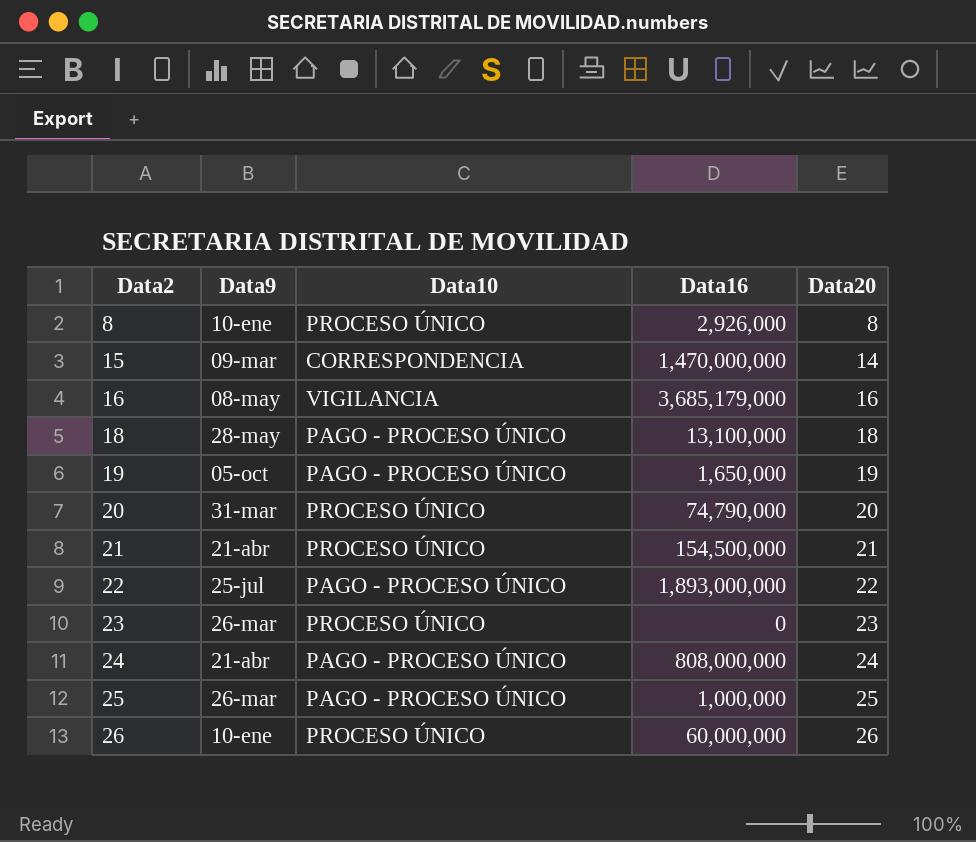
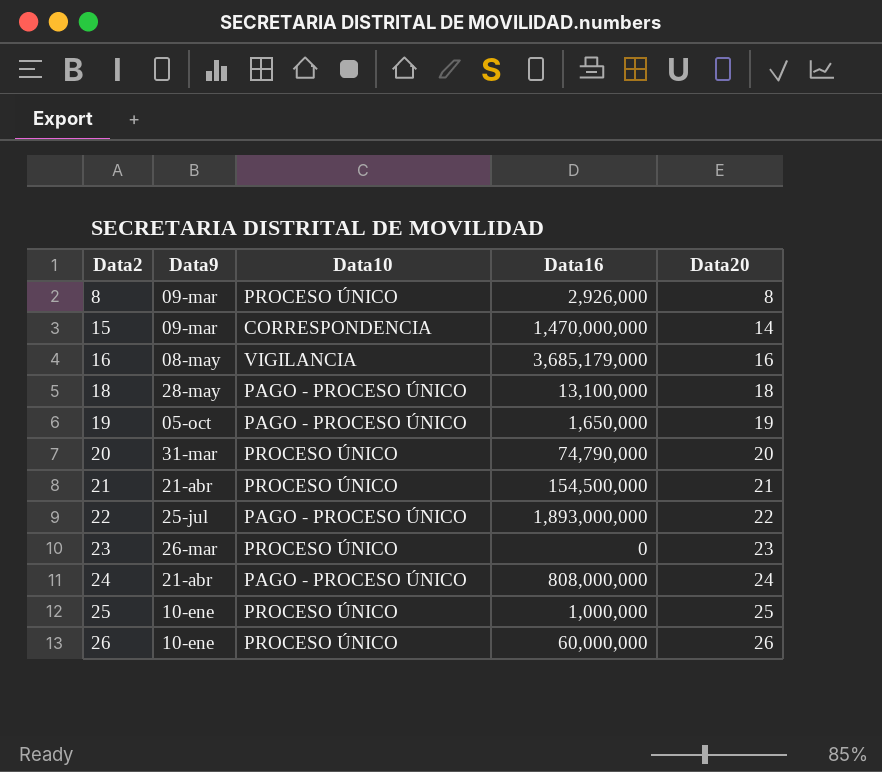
8 | Data9: 10-ene -> 09-mar
25 | Data9: 26-mar -> 10-ene
25 | Data10: PAGO - PROCESO ÚNICO -> PROCESO ÚNICO

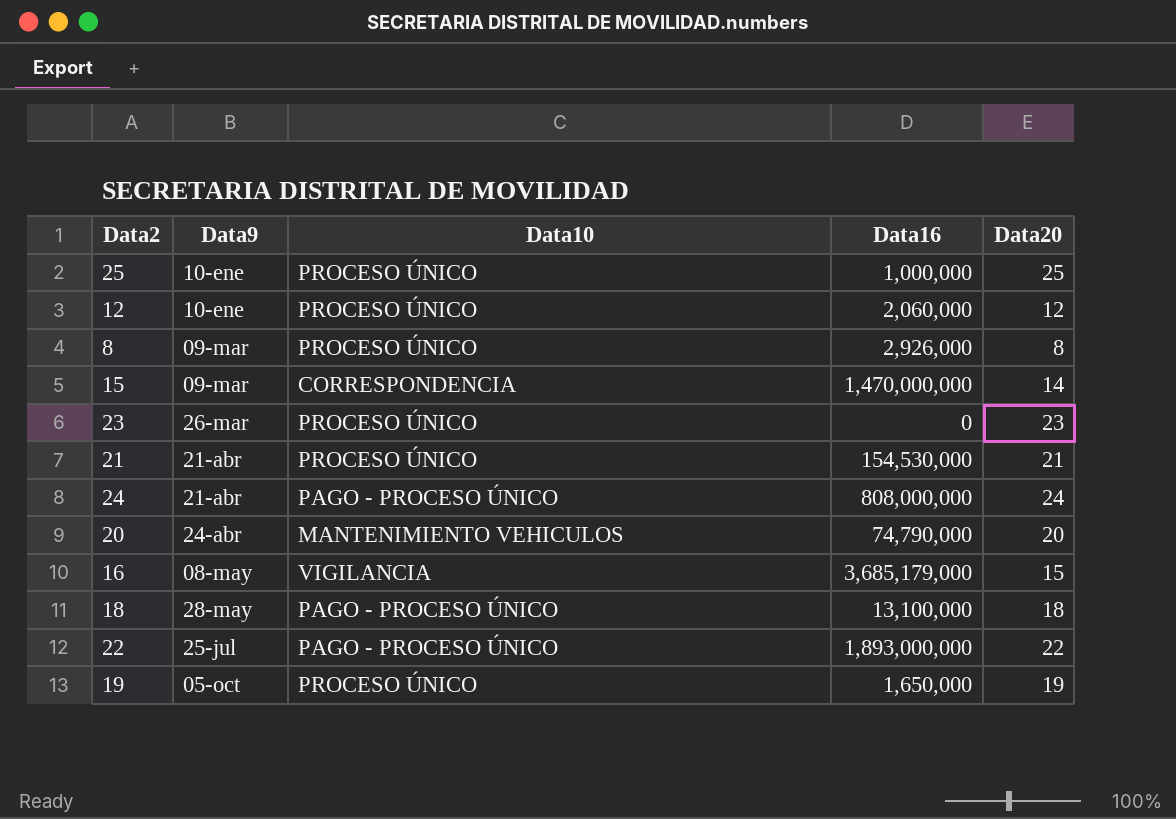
row order: Data2 ascending -> Data9 ascending
row 26: 10-ene | PROCESO ÚNICO | 60,000,000 | 26 -> none
row 12: none -> 10-ene | PROCESO ÚNICO | 2,060,000 | 12
21 | Data16: 154,500,000 -> 154,530,000
20 | Data9: 31-mar -> 24-abr
20 | Data10: PROCESO ÚNICO -> MANTENIMIENTO VEHICULOS
16 | Data20: 16 -> 15
19 | Data10: PAGO - PROCESO ÚNICO -> PROCESO ÚNICO

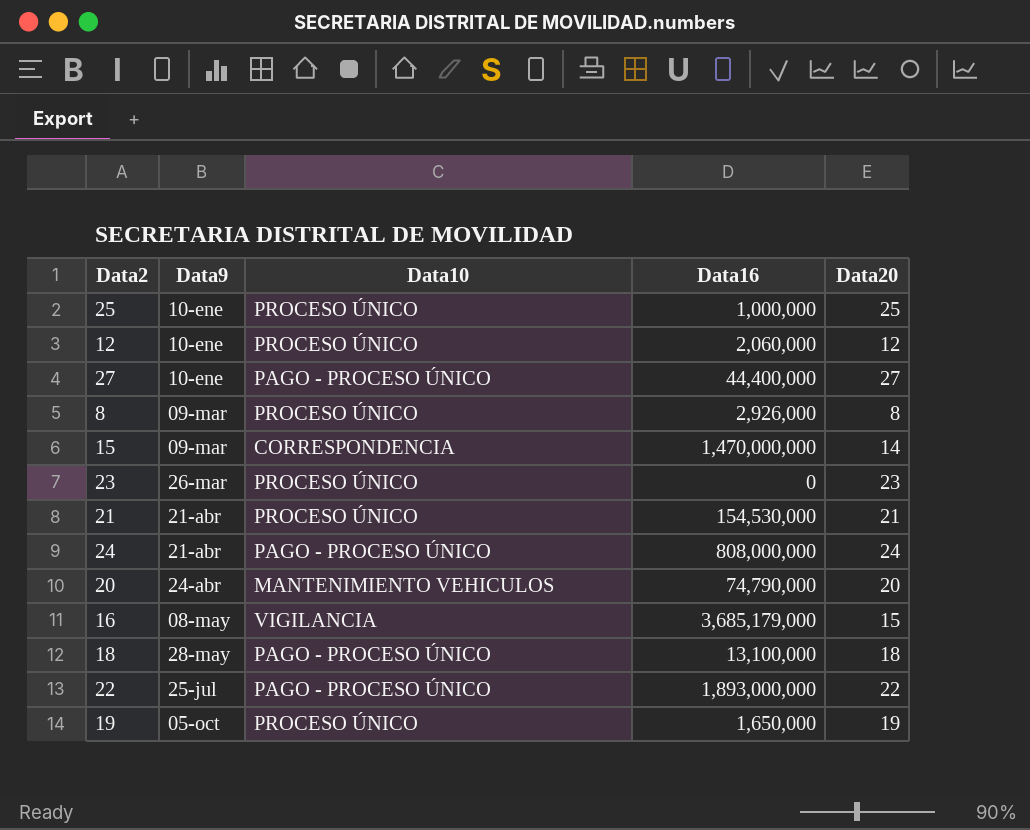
row 27: none -> 10-ene | PAGO - PROCESO ÚNICO | 44,400,000 | 27

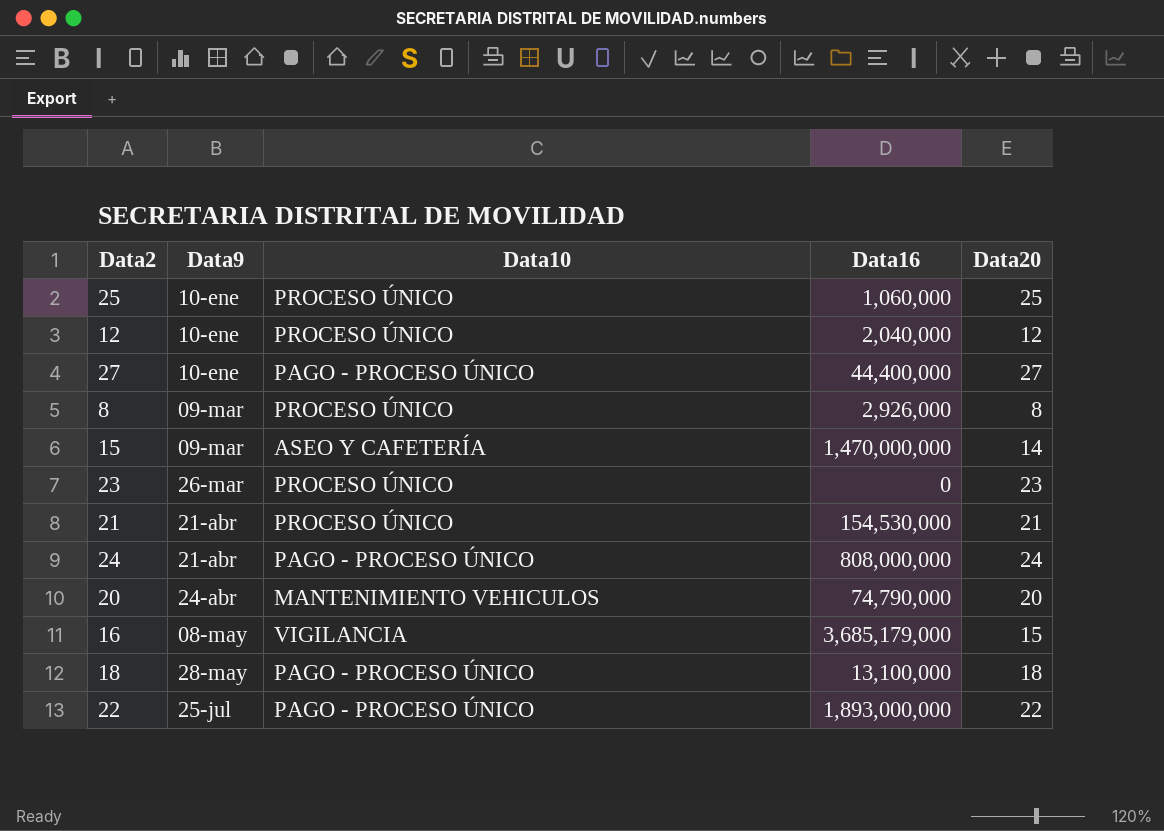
row 19: 05-oct | PROCESO ÚNICO | 1,650,000 | 19 -> none
25 | Data16: 1,000,000 -> 1,060,000
12 | Data16: 2,060,000 -> 2,040,000
15 | Data10: CORRESPONDENCIA -> ASEO Y CAFETERÍA

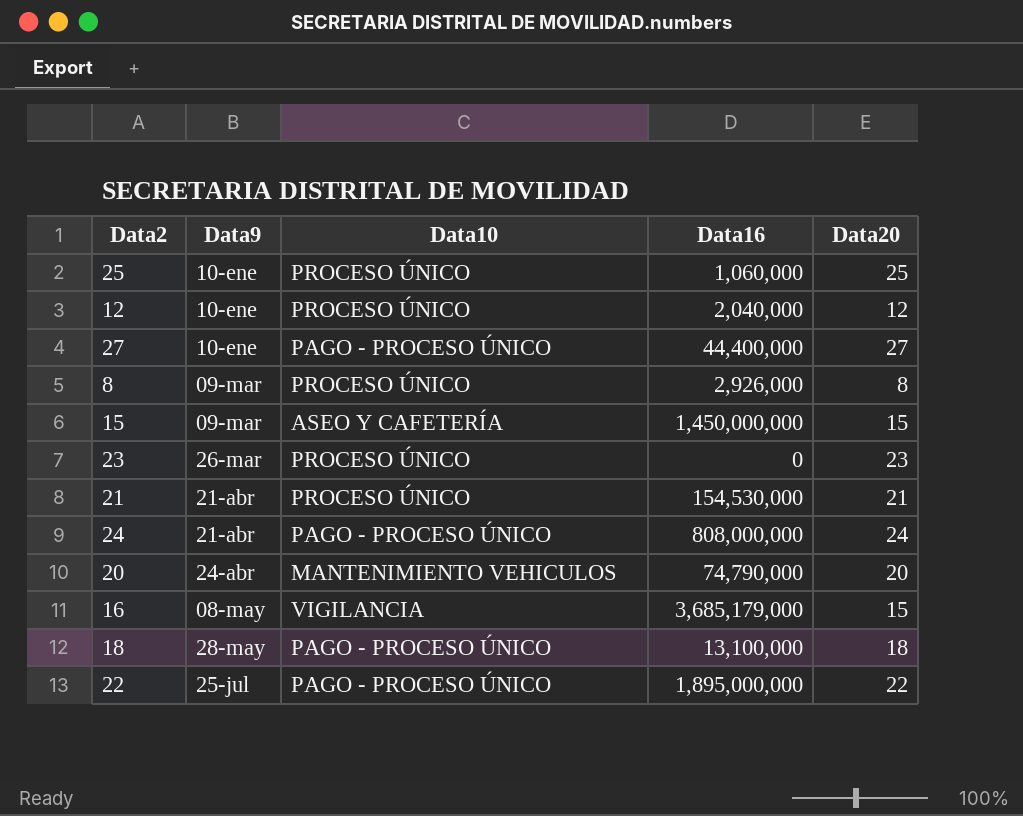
15 | Data16: 1,470,000,000 -> 1,450,000,000
15 | Data20: 14 -> 15
22 | Data16: 1,893,000,000 -> 1,895,000,000

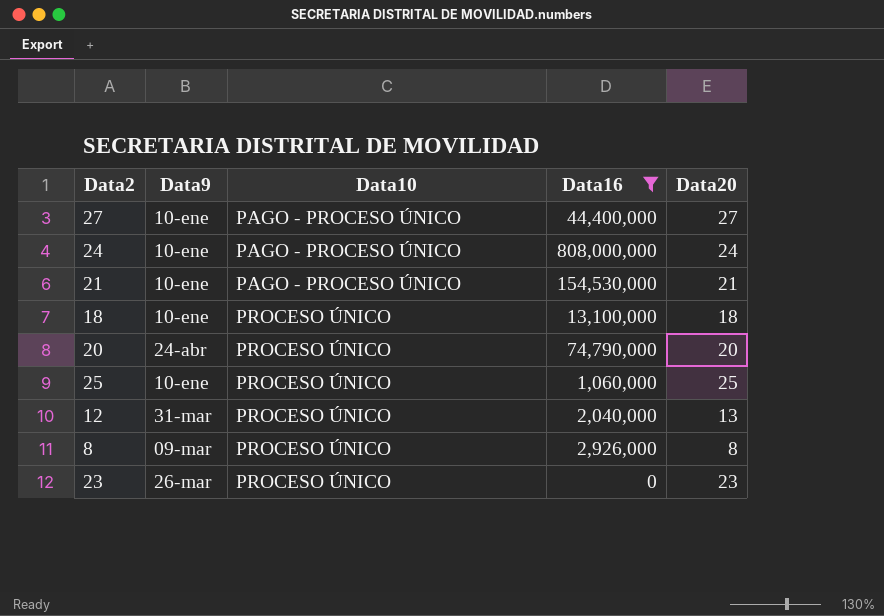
filter: none -> Data16 <= 808,000,000
row order: Data9 ascending -> Data10 ascending
24 | Data9: 21-abr -> 10-ene
21 | Data9: 21-abr -> 10-ene
21 | Data10: PROCESO ÚNICO -> PAGO - PROCESO ÚNICO
18 | Data9: 28-may -> 10-ene
18 | Data10: PAGO - PROCESO ÚNICO -> PROCESO ÚNICO
20 | Data10: MANTENIMIENTO VEHICULOS -> PROCESO ÚNICO
12 | Data9: 10-ene -> 31-mar
12 | Data20: 12 -> 13

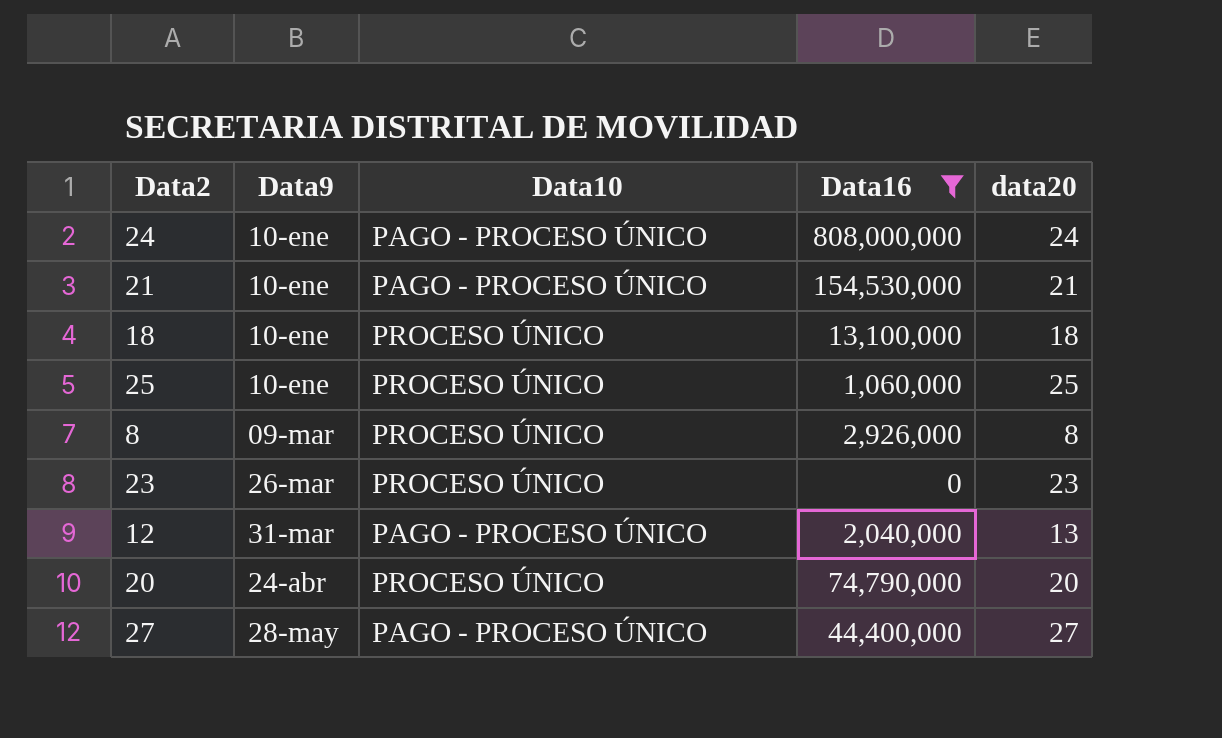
row order: Data10 ascending -> Data9 ascending
column name: Data20 -> data20
12 | Data10: PROCESO ÚNICO -> PAGO - PROCESO ÚNICO
27 | Data9: 10-ene -> 28-may

